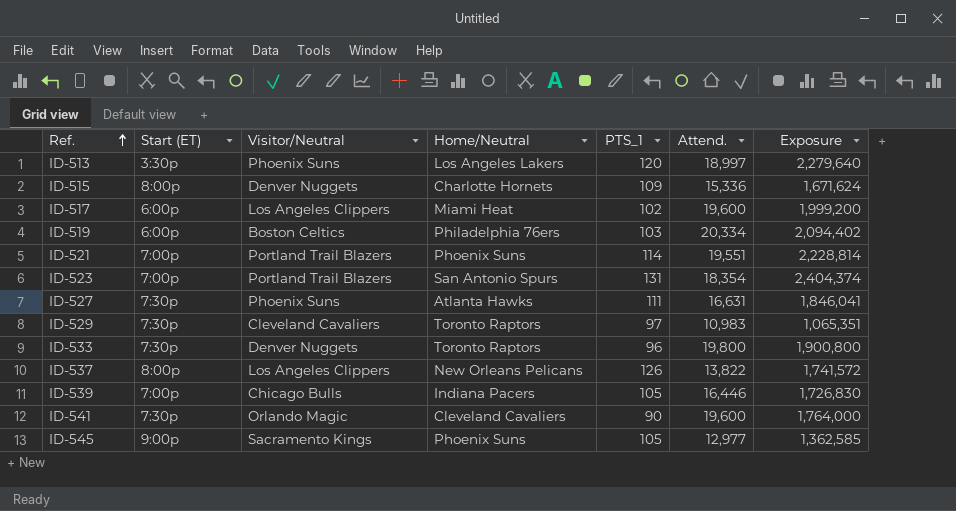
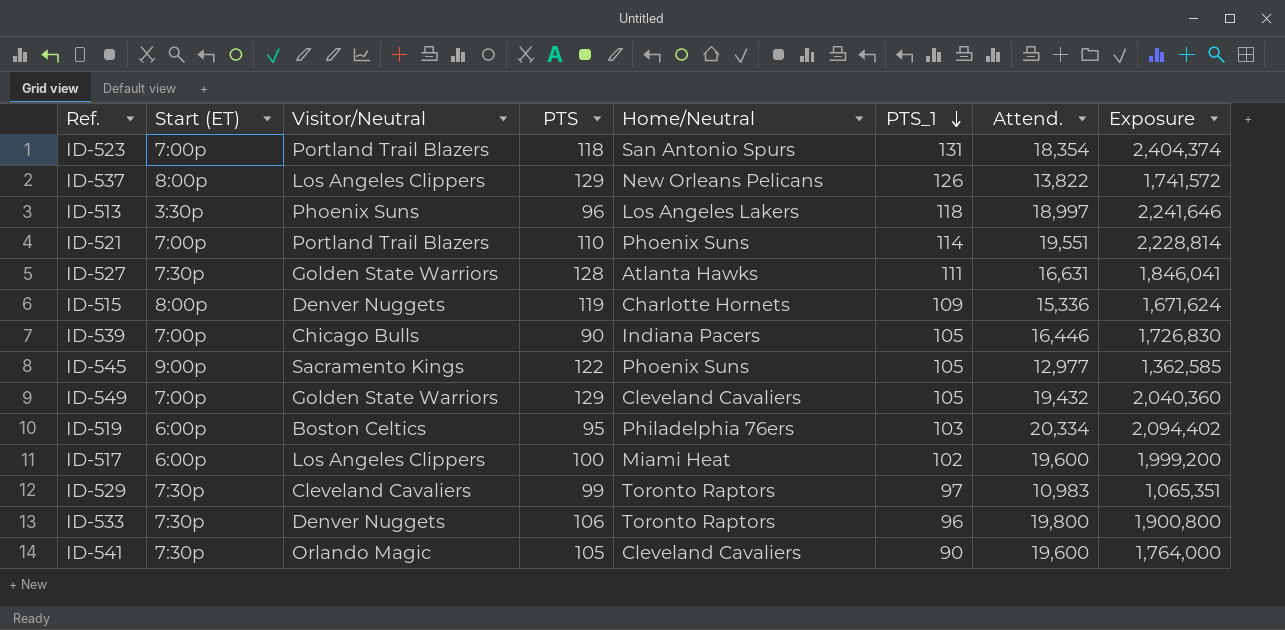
row order: Ref. ascending -> PTS_1 descending
column PTS | position: none -> 4
ID-513 | PTS_1: 120 -> 118
ID-513 | Exposure: 2,279,640 -> 2,241,646
ID-527 | Visitor/Neutral: Phoenix Suns -> Golden State Warriors
row ID-549: none -> 7:00p | Golden State Warriors | 129 | Cleveland Cavaliers | 105 | 19,432 | 2,040,360

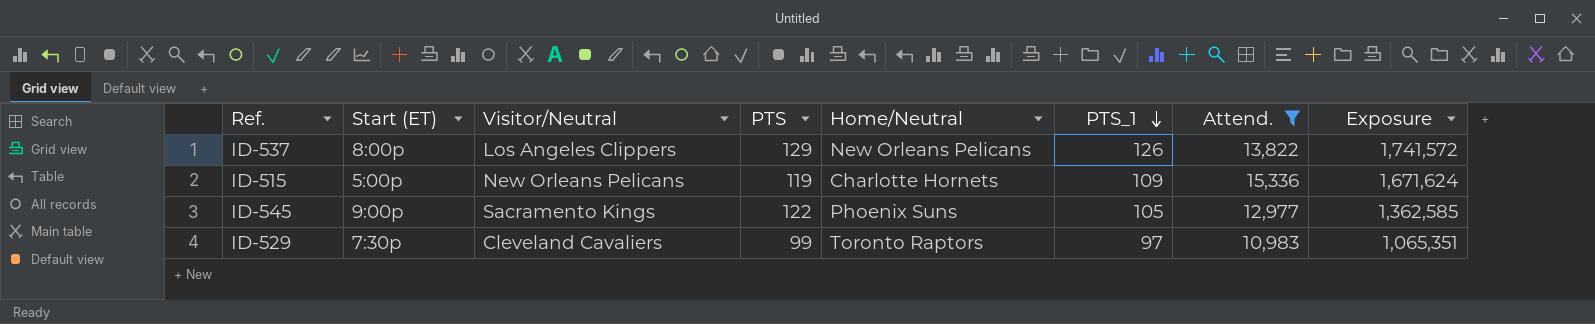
filter: none -> Attend. <= 15,336
ID-515 | Start (ET): 8:00p -> 5:00p
ID-515 | Visitor/Neutral: Denver Nuggets -> New Orleans Pelicans

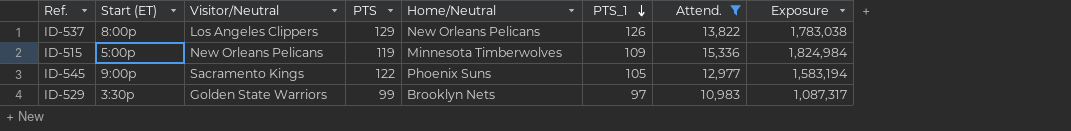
column Exposure | formula: [PTS_1] * [Attend.] -> [PTS] * [Attend.]
ID-515 | Home/Neutral: Charlotte Hornets -> Minnesota Timberwolves
ID-529 | Start (ET): 7:30p -> 3:30p
ID-529 | Visitor/Neutral: Cleveland Cavaliers -> Golden State Warriors
ID-529 | Home/Neutral: Toronto Raptors -> Brooklyn Nets

